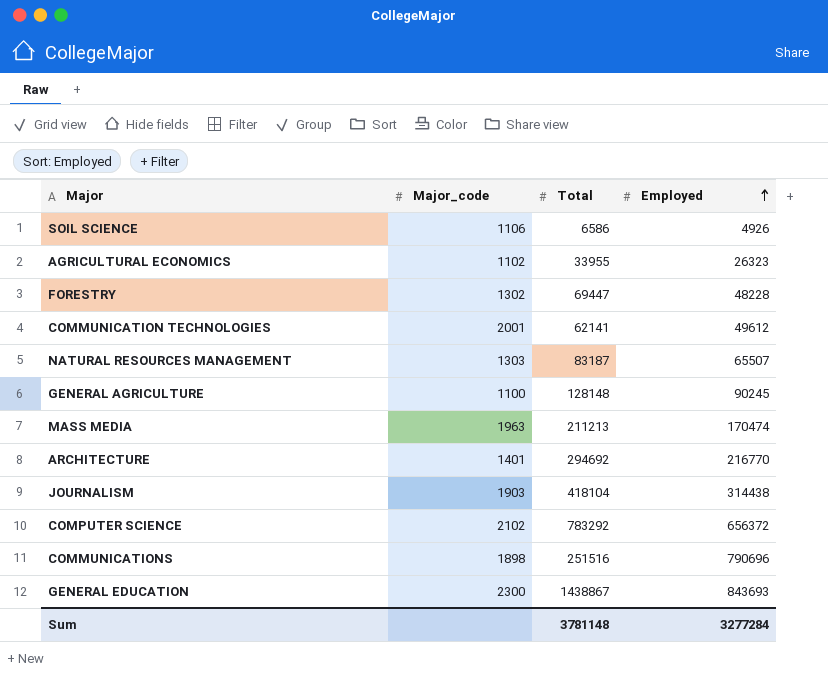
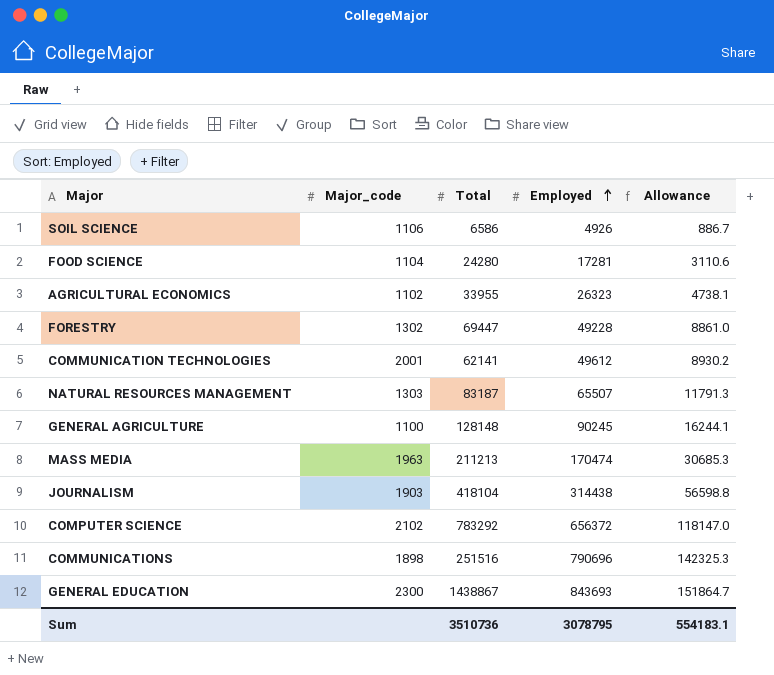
column Allowance | formula: none -> [Employed] * 0.18
row ARCHITECTURE: 1401 | 294692 | 216770 -> none
row FOOD SCIENCE: none -> 1104 | 24280 | 17281 | 3110.6
FORESTRY | Employed: 48228 -> 49228
Sum | Total: 3781148 -> 3510736
Sum | Employed: 3277284 -> 3078795

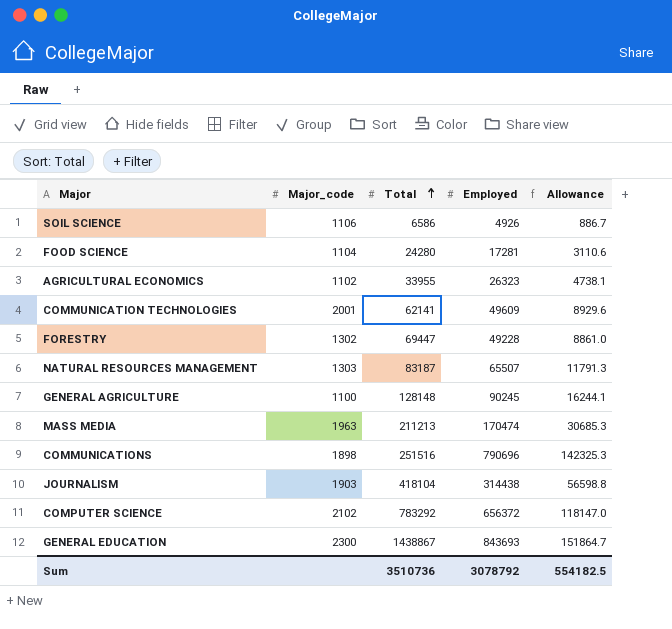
row order: Employed ascending -> Total ascending
COMMUNICATION TECHNOLOGIES | Employed: 49612 -> 49609
COMMUNICATION TECHNOLOGIES | Allowance: 8930.2 -> 8929.6
Sum | Employed: 3078795 -> 3078792
Sum | Allowance: 554183.1 -> 554182.5

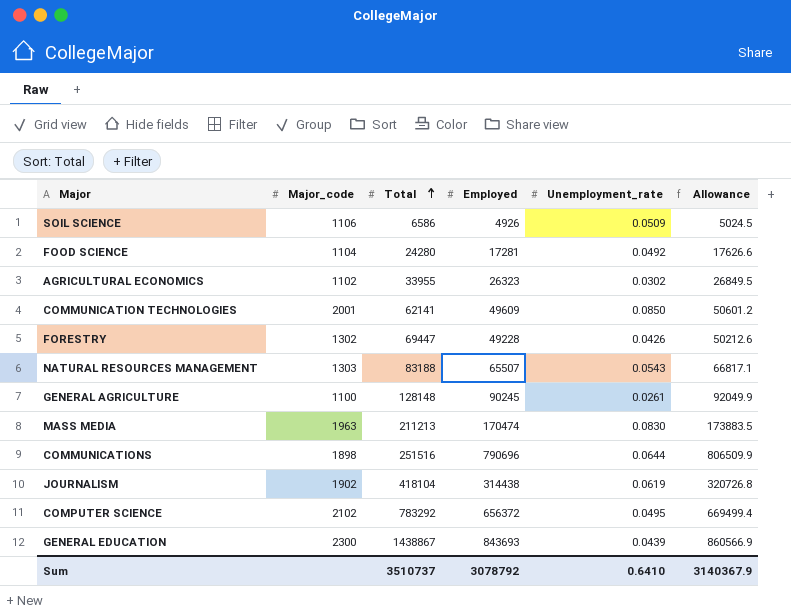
column Unemployment_rate | position: none -> 5
column Allowance | formula: [Employed] * 0.18 -> [Employed] * 1.02
NATURAL RESOURCES MANAGEMENT | Total: 83187 -> 83188
JOURNALISM | Major_code: 1903 -> 1902
Sum | Total: 3510736 -> 3510737
Sum | Allowance: 554182.5 -> 3140367.9

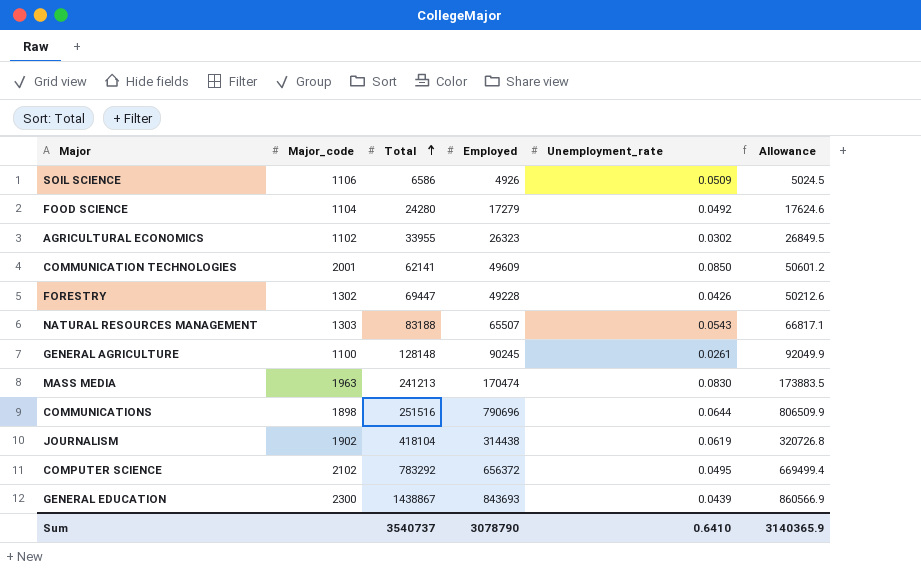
FOOD SCIENCE | Employed: 17281 -> 17279
FOOD SCIENCE | Allowance: 17626.6 -> 17624.6
MASS MEDIA | Total: 211213 -> 241213
Sum | Total: 3510737 -> 3540737
Sum | Employed: 3078792 -> 3078790
Sum | Allowance: 3140367.9 -> 3140365.9

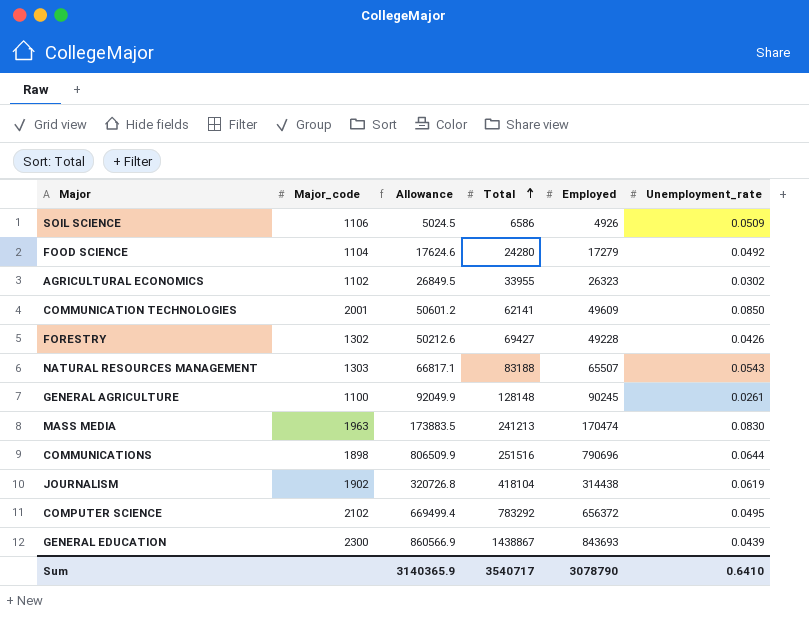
column Allowance | position: 6 -> 3
FORESTRY | Total: 69447 -> 69427
Sum | Total: 3540737 -> 3540717

